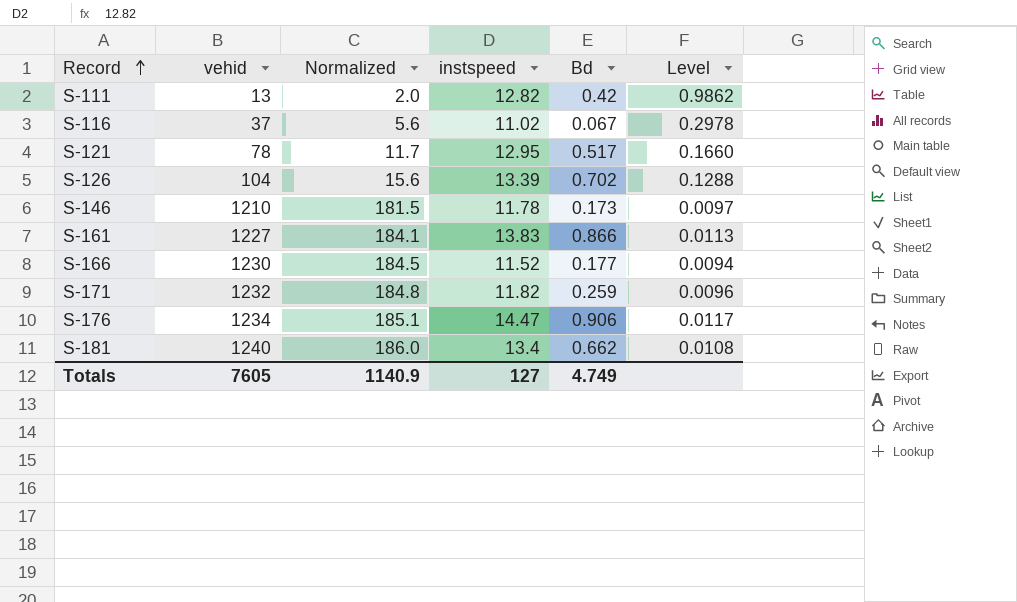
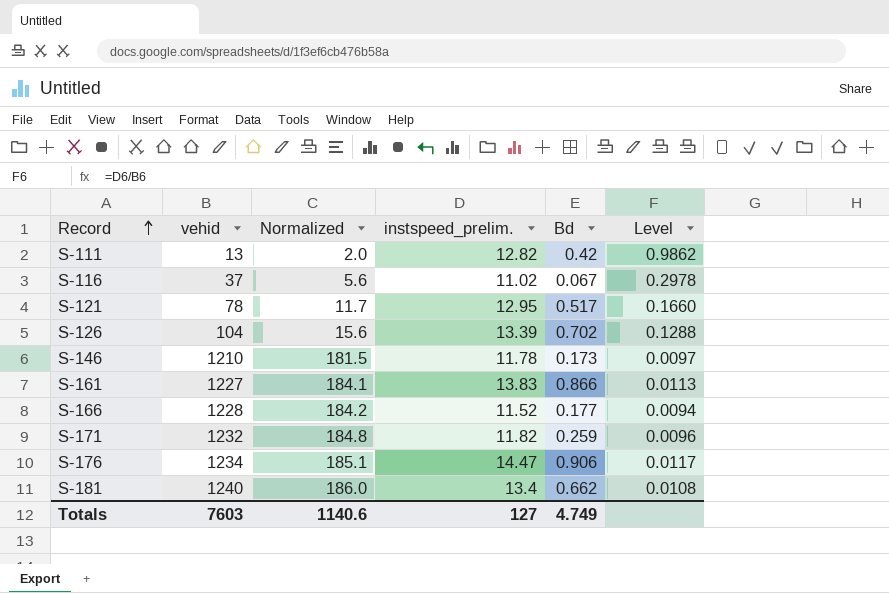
column name: instspeed -> instspeed_prelim.
S-166 | vehid: 1230 -> 1228
S-166 | Normalized: 184.5 -> 184.2
Totals | vehid: 7605 -> 7603
Totals | Normalized: 1140.9 -> 1140.6

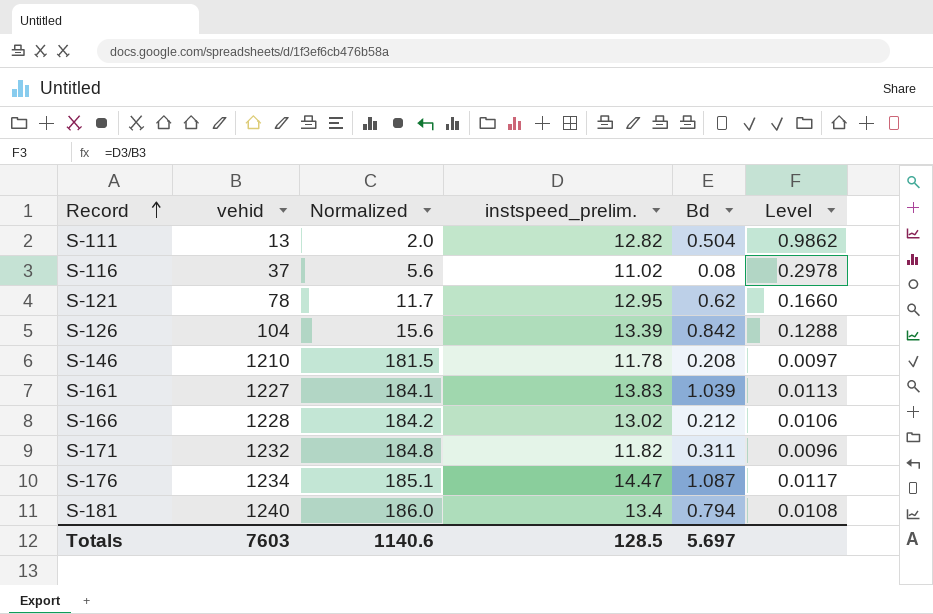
S-111 | Bd: 0.42 -> 0.504
S-116 | Bd: 0.067 -> 0.08
S-121 | Bd: 0.517 -> 0.62
S-126 | Bd: 0.702 -> 0.842
S-146 | Bd: 0.173 -> 0.208
S-161 | Bd: 0.866 -> 1.039
S-166 | instspeed_prelim.: 11.52 -> 13.02
S-166 | Bd: 0.177 -> 0.212
S-166 | Level: 0.0094 -> 0.0106
S-171 | Bd: 0.259 -> 0.311
S-176 | Bd: 0.906 -> 1.087
S-181 | Bd: 0.662 -> 0.794
Totals | instspeed_prelim.: 127 -> 128.5
Totals | Bd: 4.749 -> 5.697

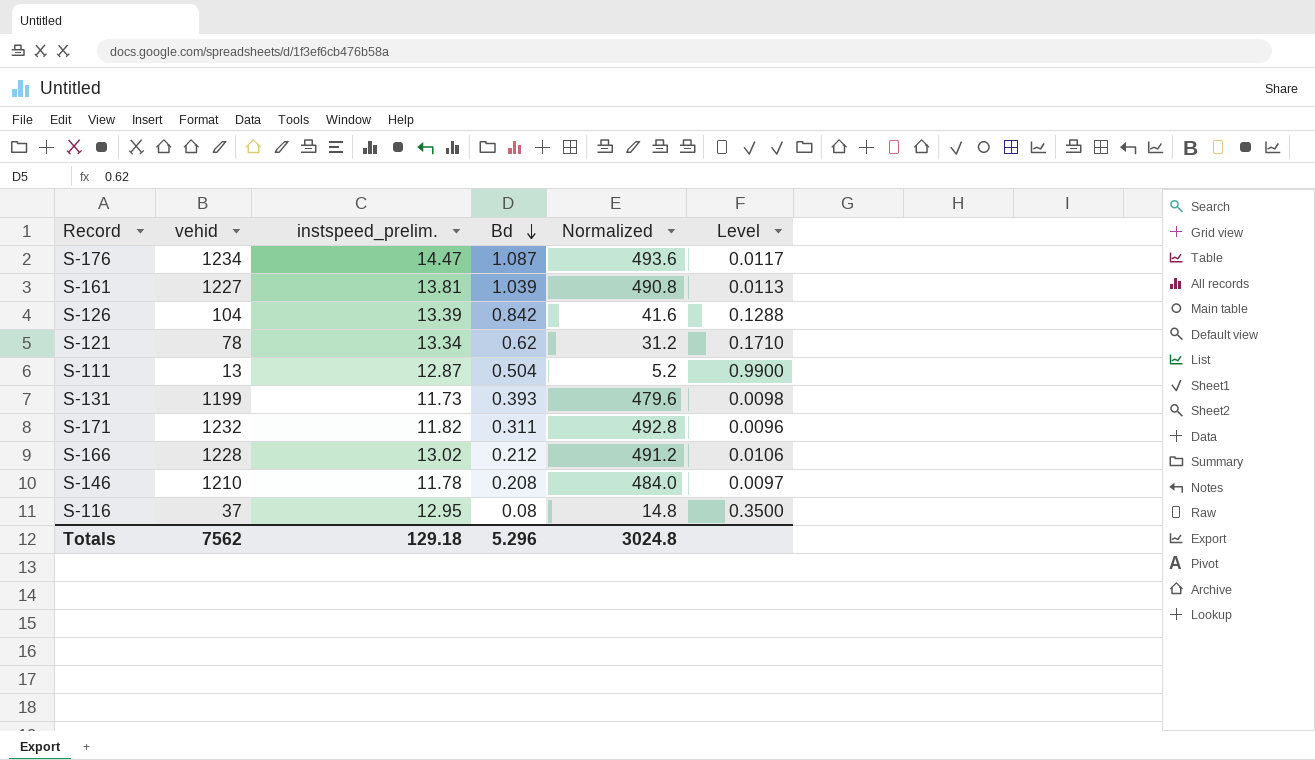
row order: Record ascending -> Bd descending
column Normalized | formula: [vehid] * 0.15 -> [vehid] * 0.4
column Normalized | position: 3 -> 5
row S-181: 1240 | 186.0 | 13.4 | 0.794 | 0.0108 -> none
S-161 | instspeed_prelim.: 13.83 -> 13.81
S-121 | instspeed_prelim.: 12.95 -> 13.34
S-121 | Level: 0.1660 -> 0.1710
S-111 | instspeed_prelim.: 12.82 -> 12.87
S-111 | Level: 0.9862 -> 0.9900
row S-131: none -> 1199 | 11.73 | 0.393 | 479.6 | 0.0098
S-116 | instspeed_prelim.: 11.02 -> 12.95
S-116 | Level: 0.2978 -> 0.3500
Totals | vehid: 7603 -> 7562
Totals | instspeed_prelim.: 128.5 -> 129.18
Totals | Bd: 5.697 -> 5.296
Totals | Normalized: 1140.6 -> 3024.8

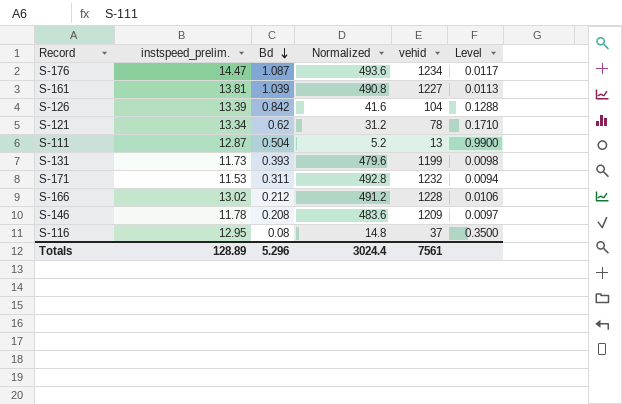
column vehid | position: 2 -> 5
S-171 | instspeed_prelim.: 11.82 -> 11.53
S-171 | Level: 0.0096 -> 0.0094
S-146 | Normalized: 484.0 -> 483.6
S-146 | vehid: 1210 -> 1209
Totals | instspeed_prelim.: 129.18 -> 128.89
Totals | Normalized: 3024.8 -> 3024.4
Totals | vehid: 7562 -> 7561

